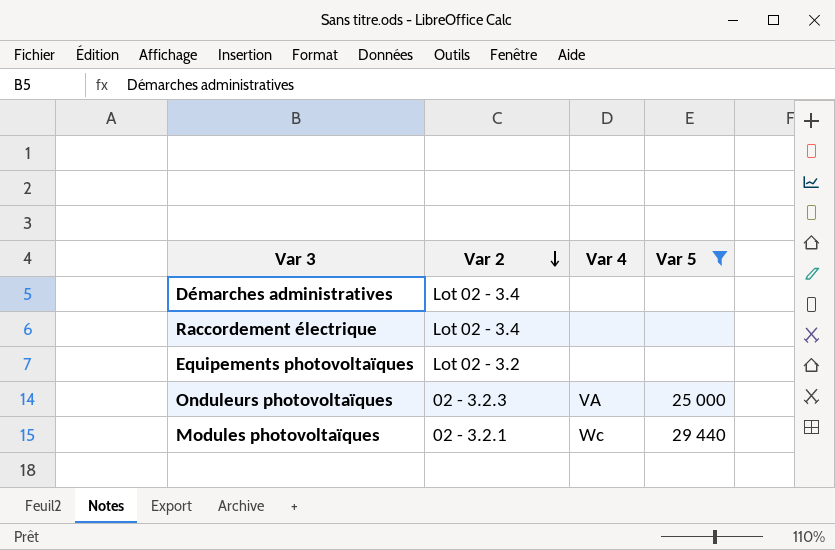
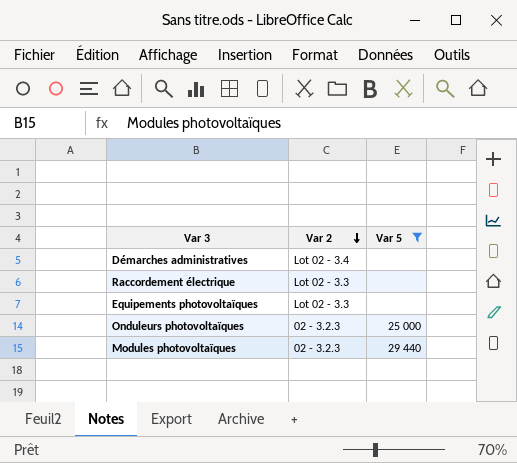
column Var 4 | position: 3 -> none
Raccordement électrique | Var 2: Lot 02 - 3.4 -> Lot 02 - 3.3
Equipements photovoltaïques | Var 2: Lot 02 - 3.2 -> Lot 02 - 3.3
Modules photovoltaïques | Var 2: 02 - 3.2.1 -> 02 - 3.2.3

